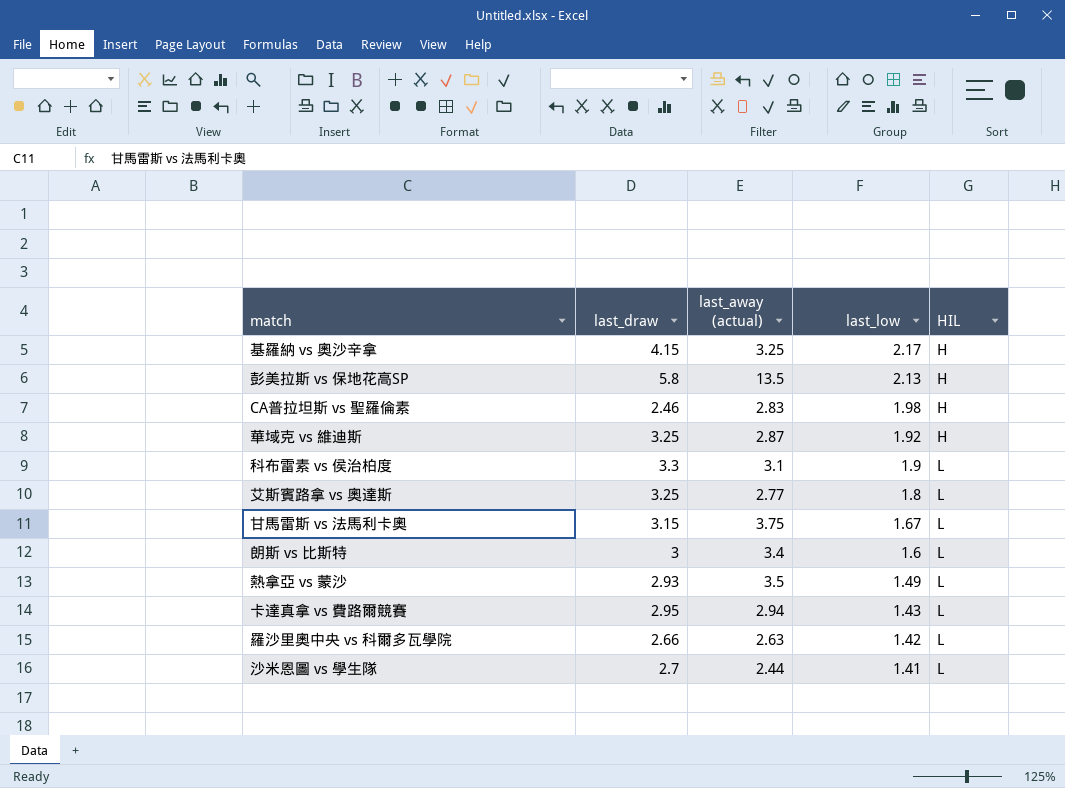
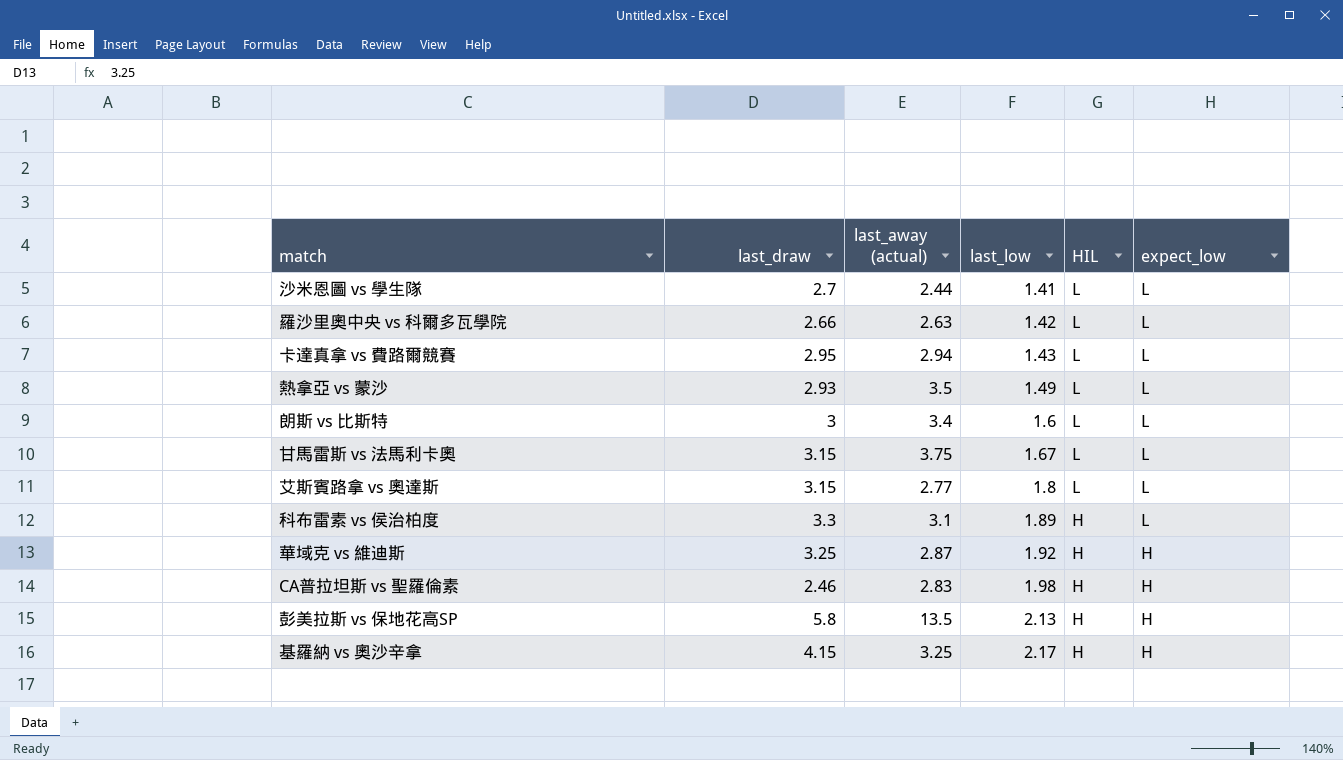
row order: last_low descending -> last_low ascending
column expect_low | position: none -> 6
艾斯賓路拿 vs 奧達斯 | last_draw: 3.25 -> 3.15
科布雷素 vs 侯治柏度 | last_low: 1.9 -> 1.89
科布雷素 vs 侯治柏度 | HIL: L -> H

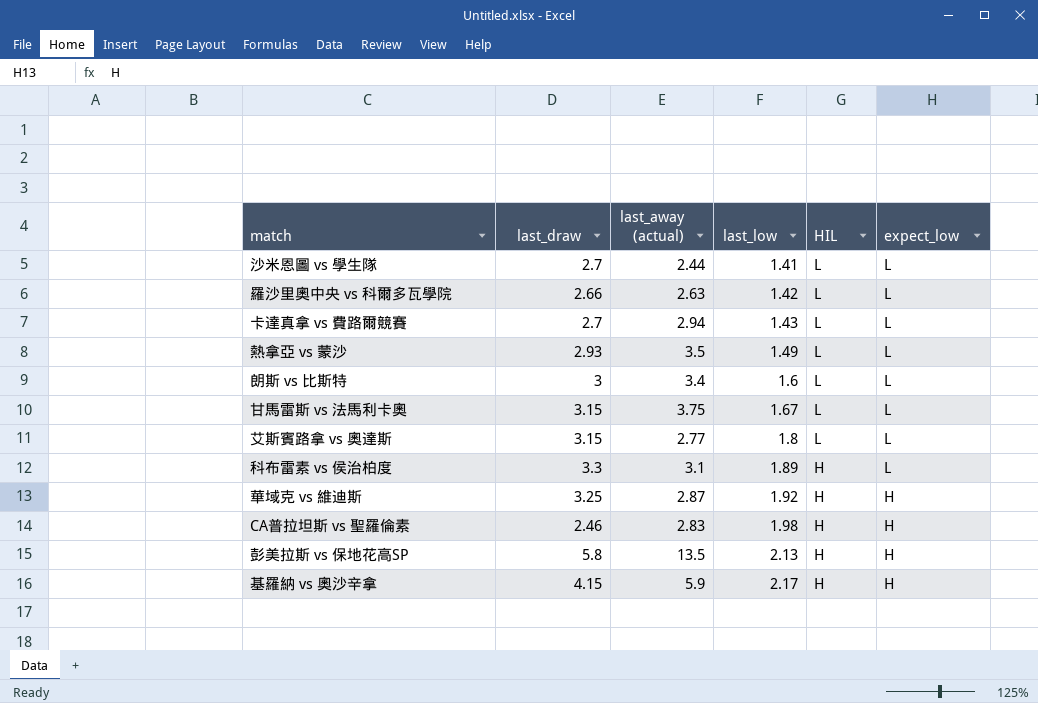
卡達真拿 vs 費路爾競賽 | last_draw: 2.95 -> 2.7
基羅納 vs 奧沙辛拿 | last_away (actual): 3.25 -> 5.9

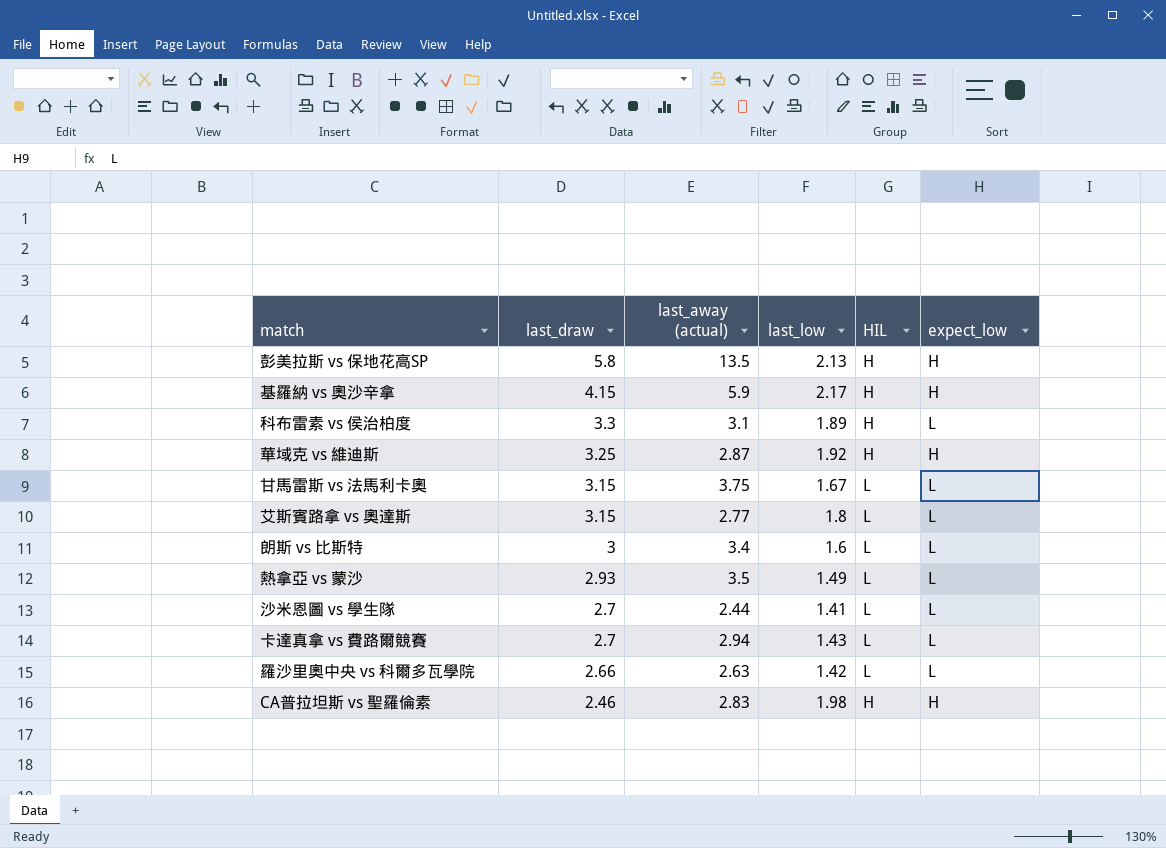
row order: last_low ascending -> last_draw descending

